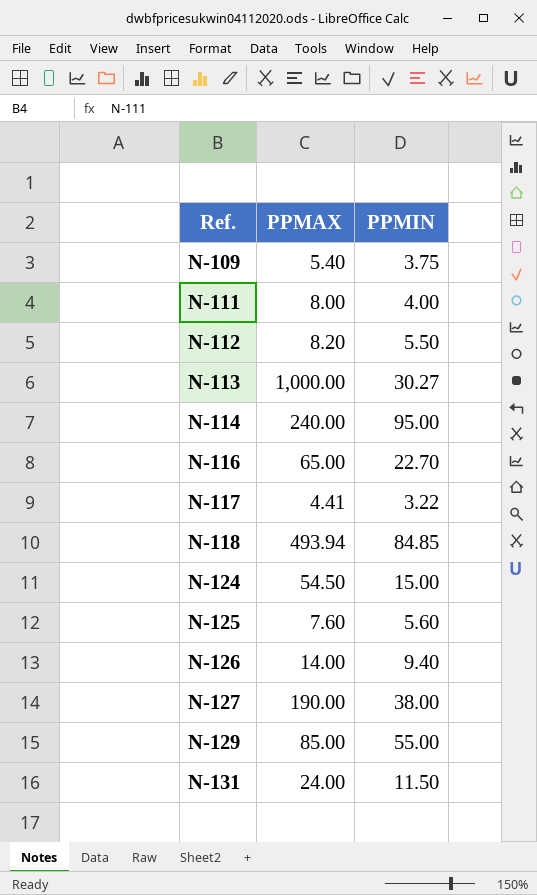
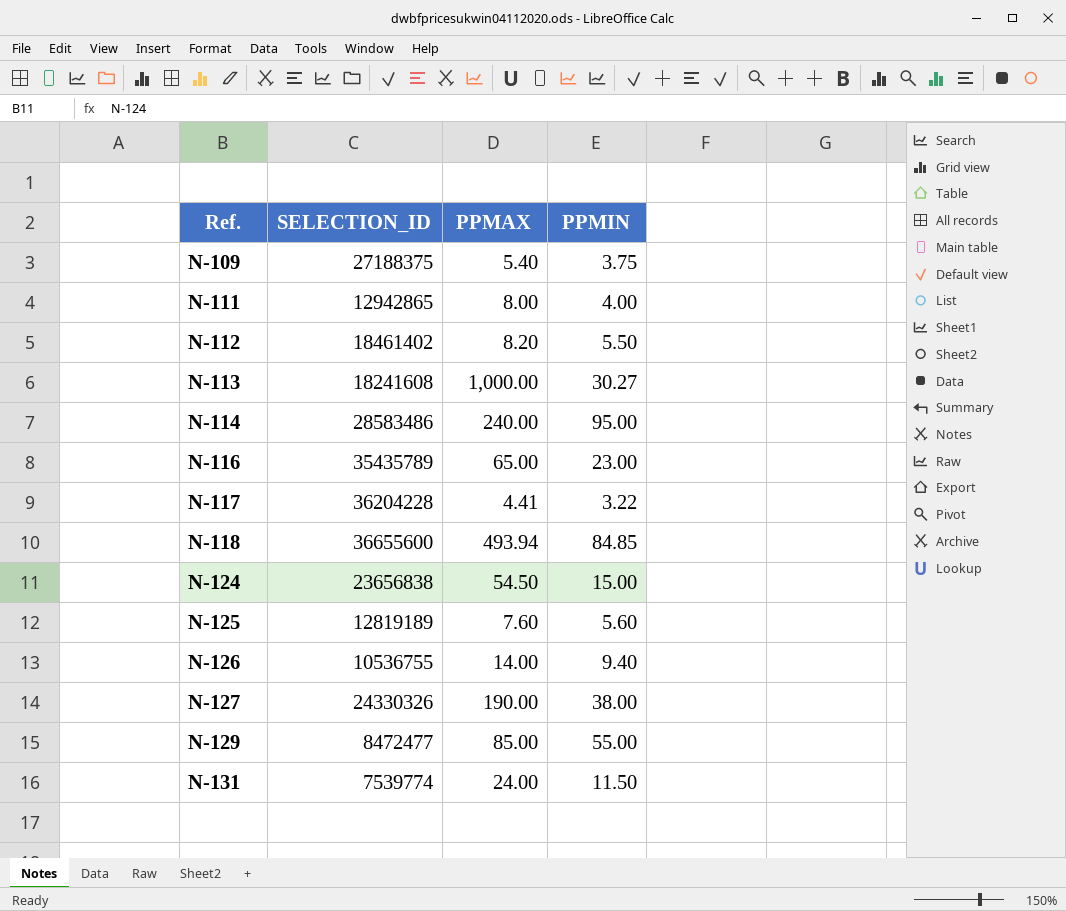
column SELECTION_ID | position: none -> 2
N-116 | PPMIN: 22.70 -> 23.00

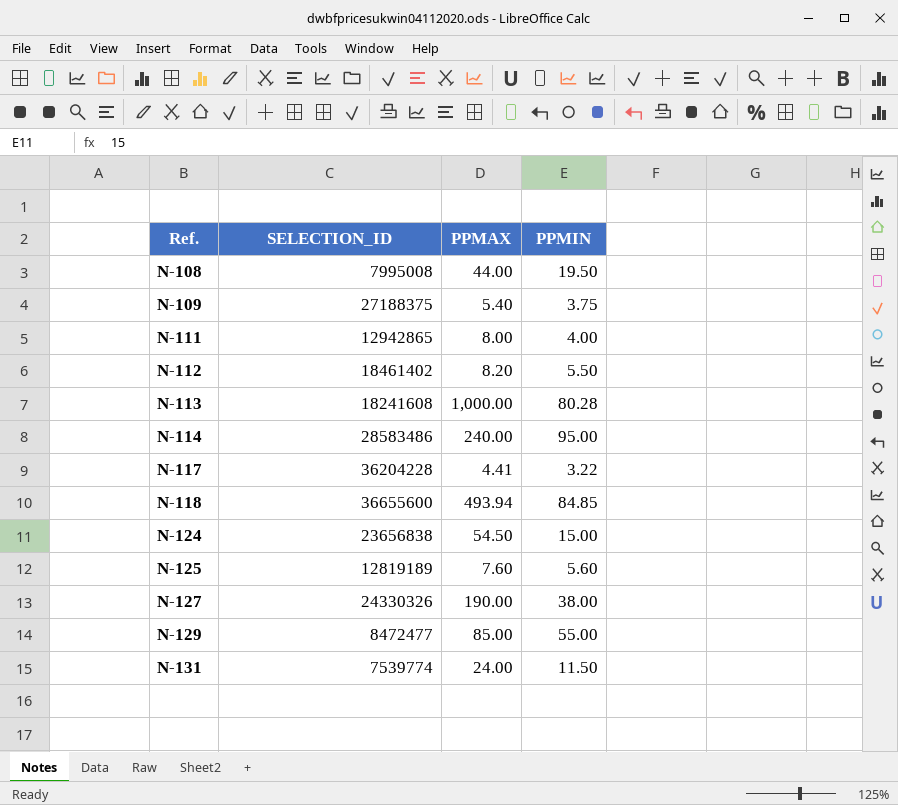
row N-116: 35435789 | 65.00 | 23.00 -> none
row N-126: 10536755 | 14.00 | 9.40 -> none
row N-108: none -> 7995008 | 44.00 | 19.50
N-113 | PPMIN: 30.27 -> 80.28

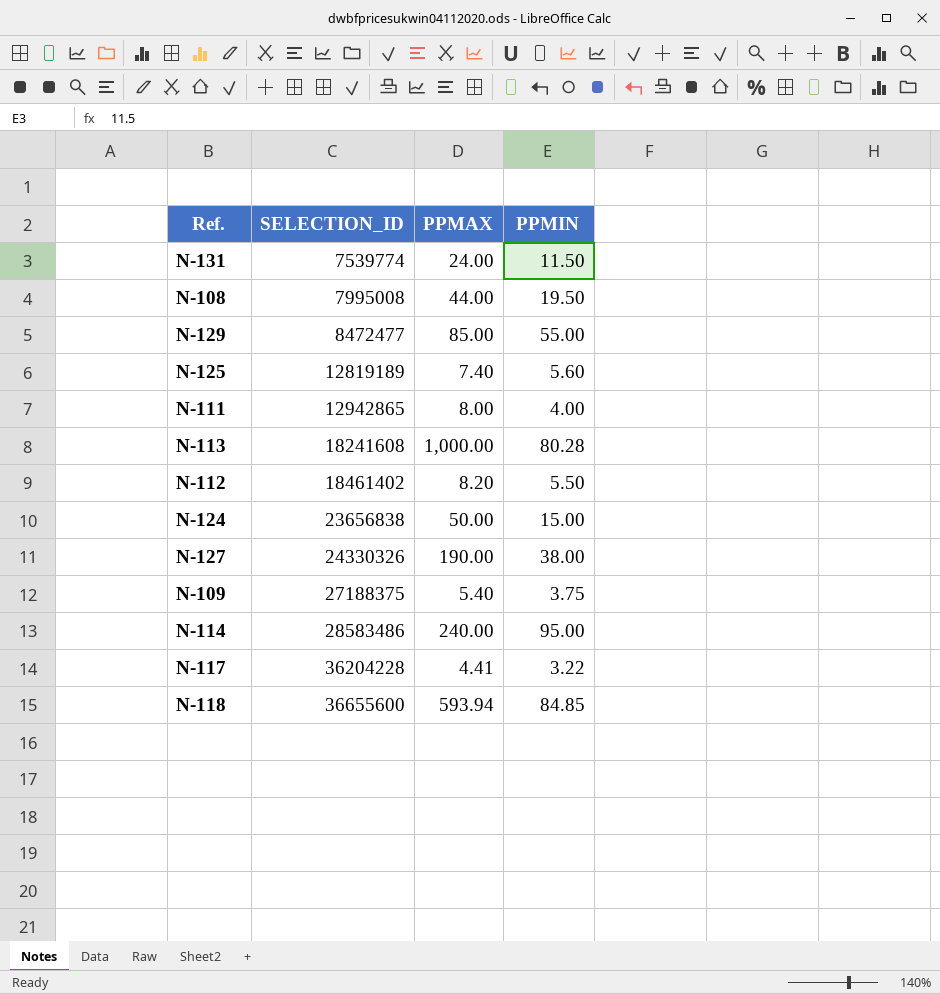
row order: Ref. ascending -> SELECTION_ID ascending
N-125 | PPMAX: 7.60 -> 7.40
N-124 | PPMAX: 54.50 -> 50.00
N-118 | PPMAX: 493.94 -> 593.94

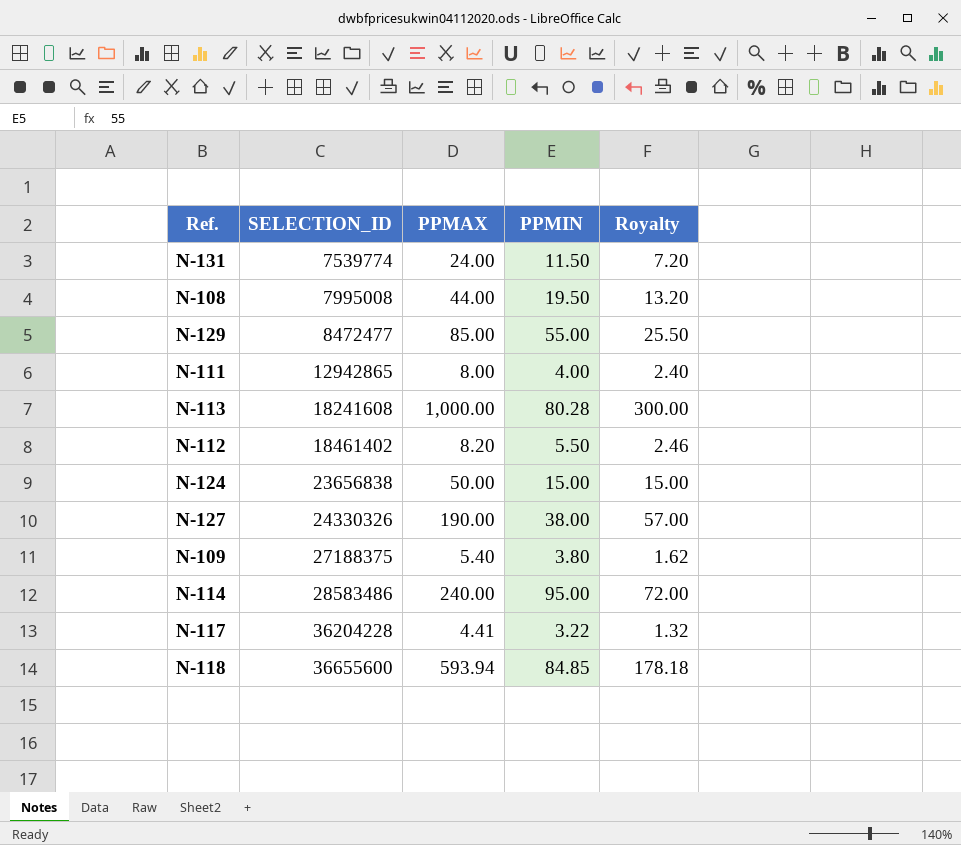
column Royalty | formula: none -> [PPMAX] * 0.3
row N-125: 12819189 | 7.40 | 5.60 -> none
N-109 | PPMIN: 3.75 -> 3.80

